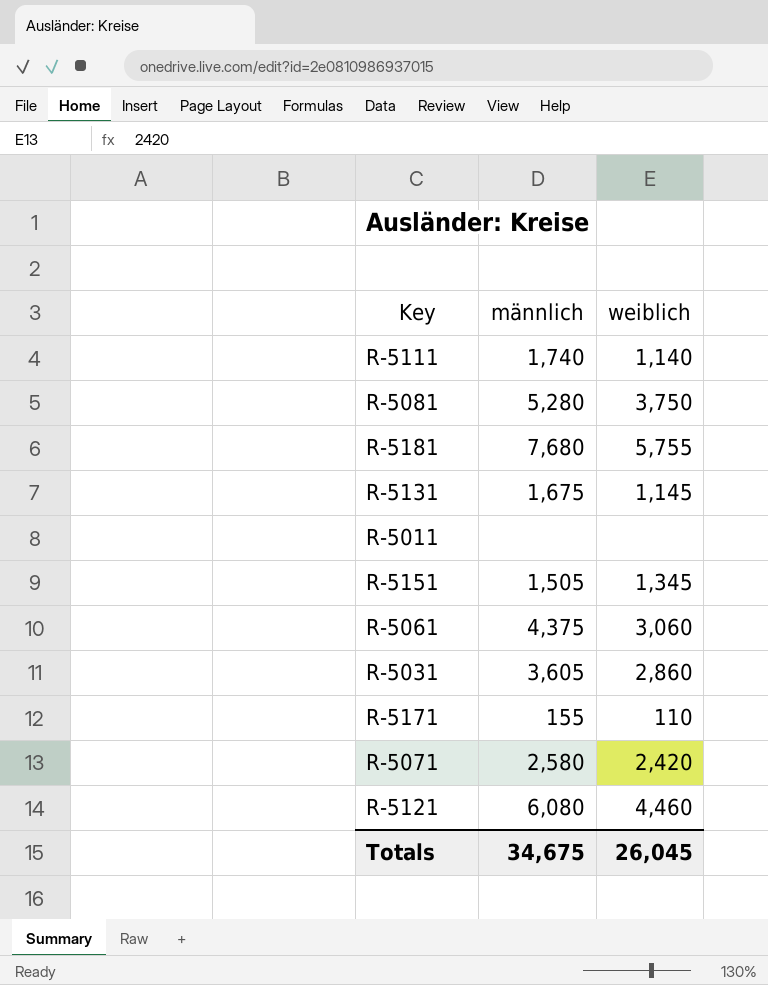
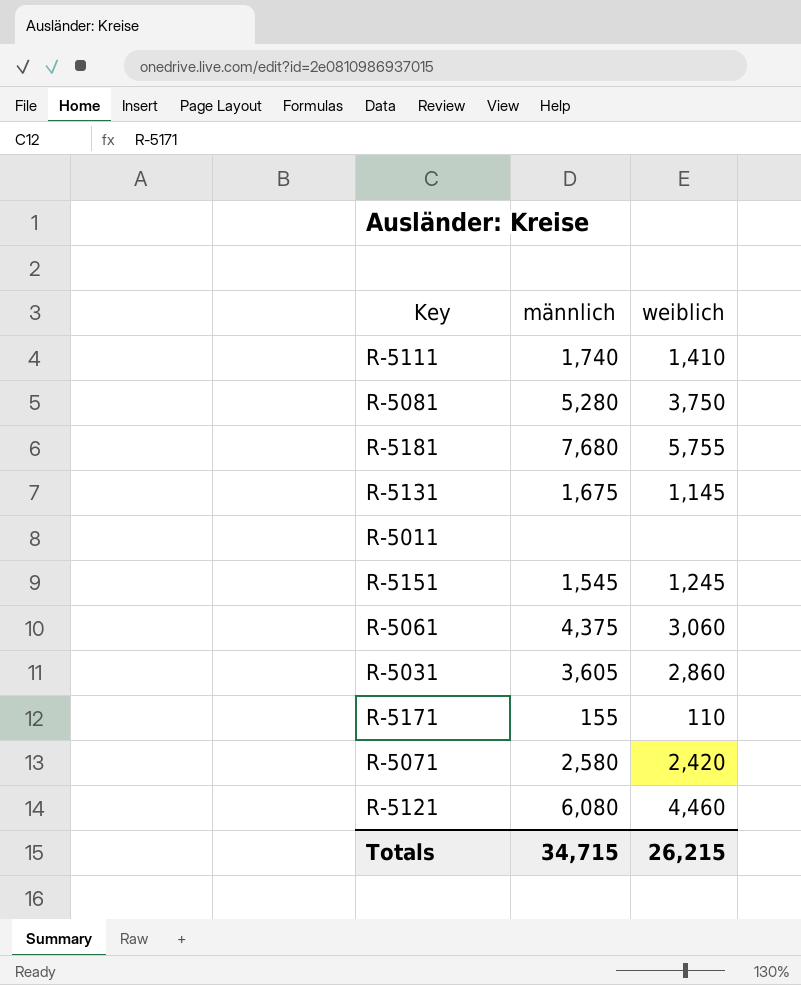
R-5111 | weiblich: 1,140 -> 1,410
R-5151 | männlich: 1,505 -> 1,545
R-5151 | weiblich: 1,345 -> 1,245
Totals | männlich: 34,675 -> 34,715
Totals | weiblich: 26,045 -> 26,215

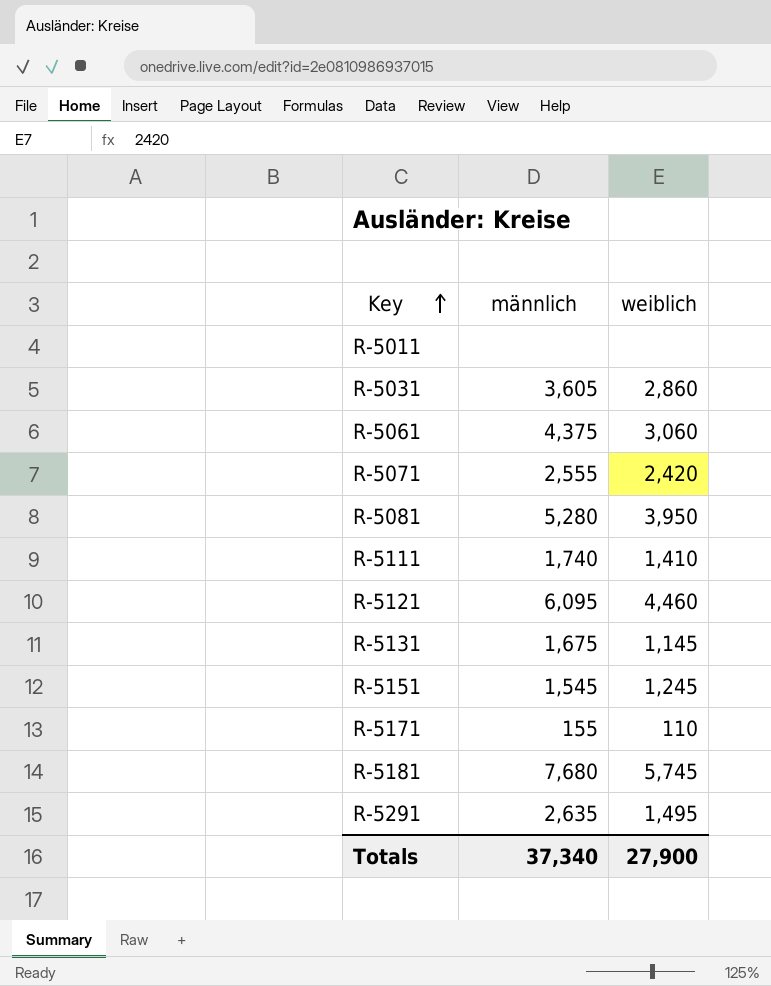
row order: none -> Key ascending
R-5071 | männlich: 2,580 -> 2,555
R-5081 | weiblich: 3,750 -> 3,950
R-5121 | männlich: 6,080 -> 6,095
R-5181 | weiblich: 5,755 -> 5,745
row R-5291: none -> 2,635 | 1,495
Totals | männlich: 34,715 -> 37,340
Totals | weiblich: 26,215 -> 27,900

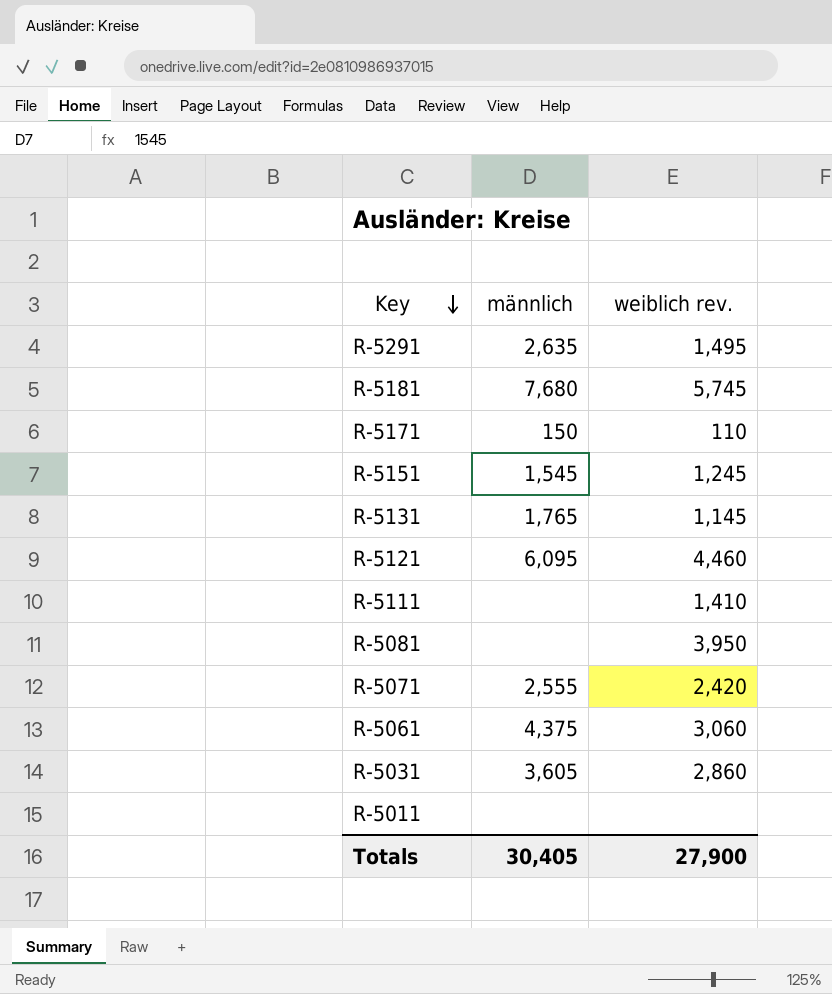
row order: Key ascending -> Key descending
column name: weiblich -> weiblich rev.
R-5171 | männlich: 155 -> 150
R-5131 | männlich: 1,675 -> 1,765
R-5111 | männlich: 1,740 -> none
R-5081 | männlich: 5,280 -> none
Totals | männlich: 37,340 -> 30,405

